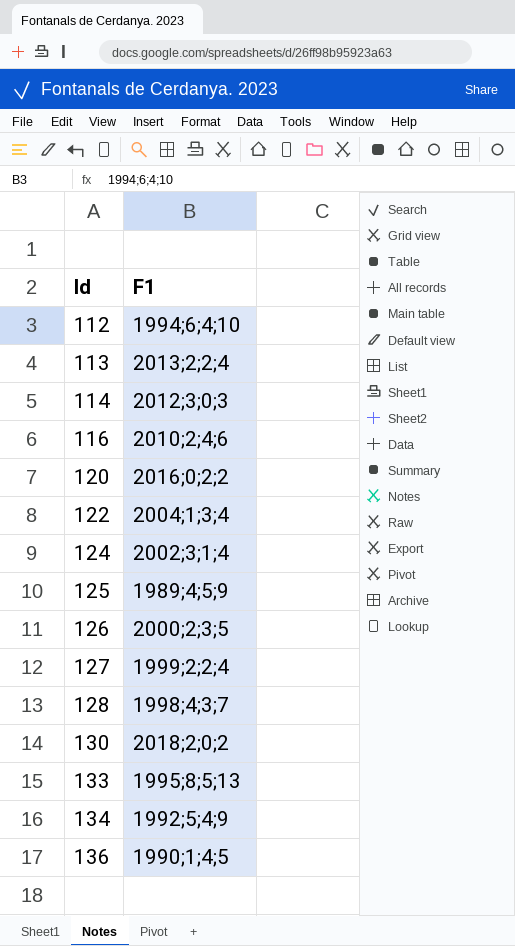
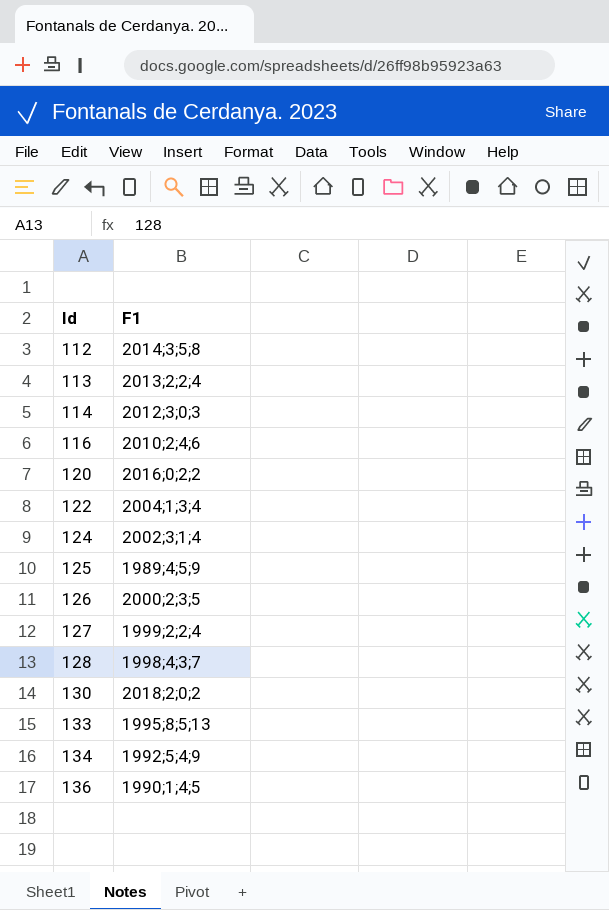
112 | F1: 1994;6;4;10 -> 2014;3;5;8

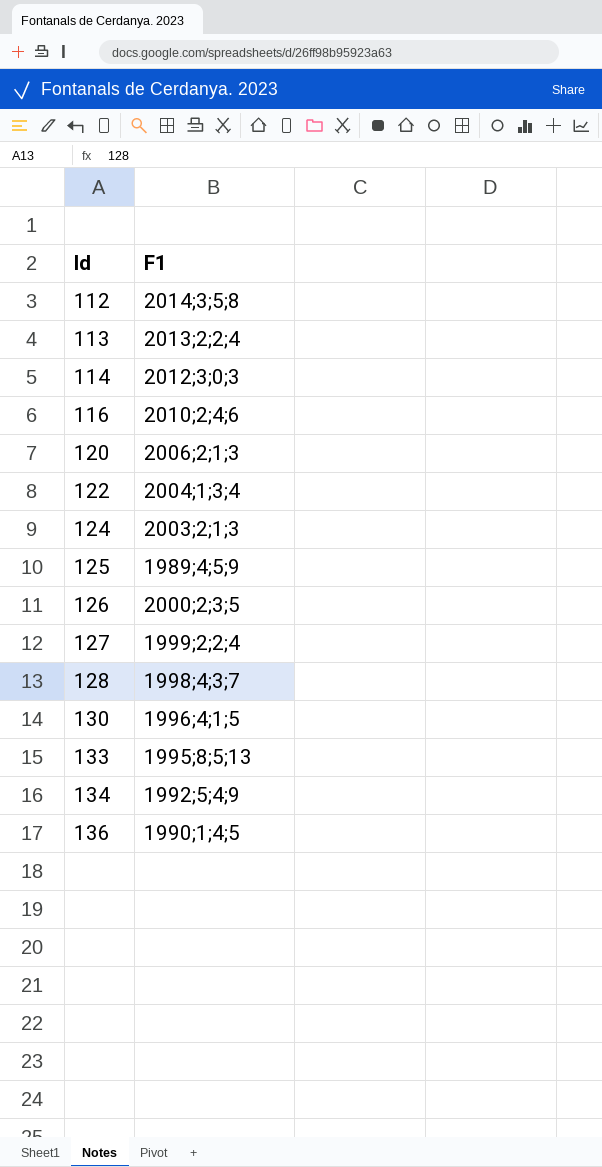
120 | F1: 2016;0;2;2 -> 2006;2;1;3
124 | F1: 2002;3;1;4 -> 2003;2;1;3
130 | F1: 2018;2;0;2 -> 1996;4;1;5

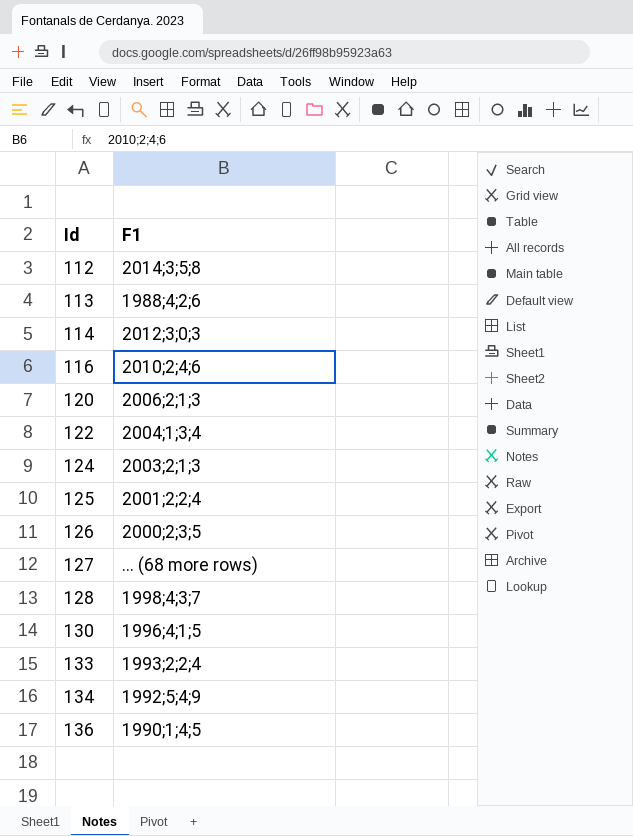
113 | F1: 2013;2;2;4 -> 1988;4;2;6
125 | F1: 1989;4;5;9 -> 2001;2;2;4
127 | F1: 1999;2;2;4 -> ... (68 more rows)
133 | F1: 1995;8;5;13 -> 1993;2;2;4

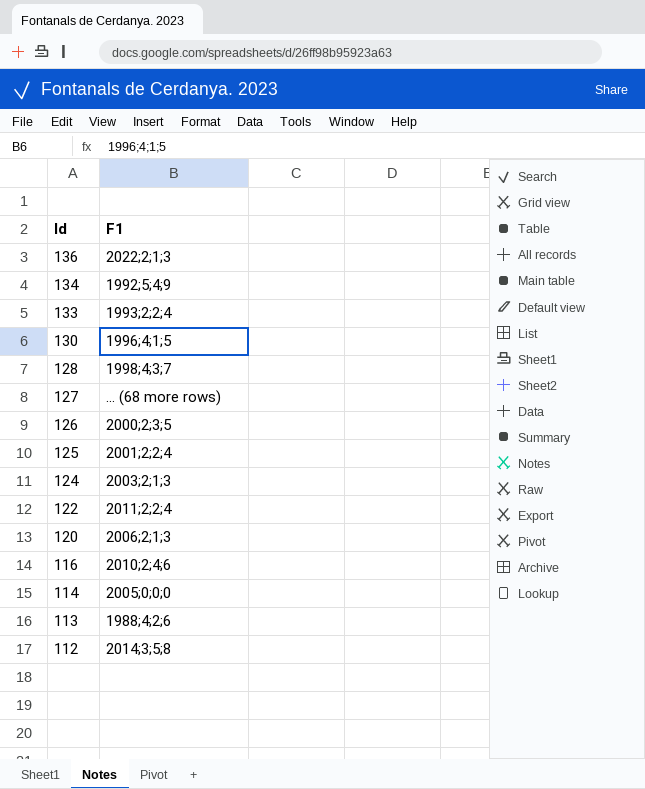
row order: Id ascending -> Id descending
136 | F1: 1990;1;4;5 -> 2022;2;1;3
122 | F1: 2004;1;3;4 -> 2011;2;2;4
114 | F1: 2012;3;0;3 -> 2005;0;0;0

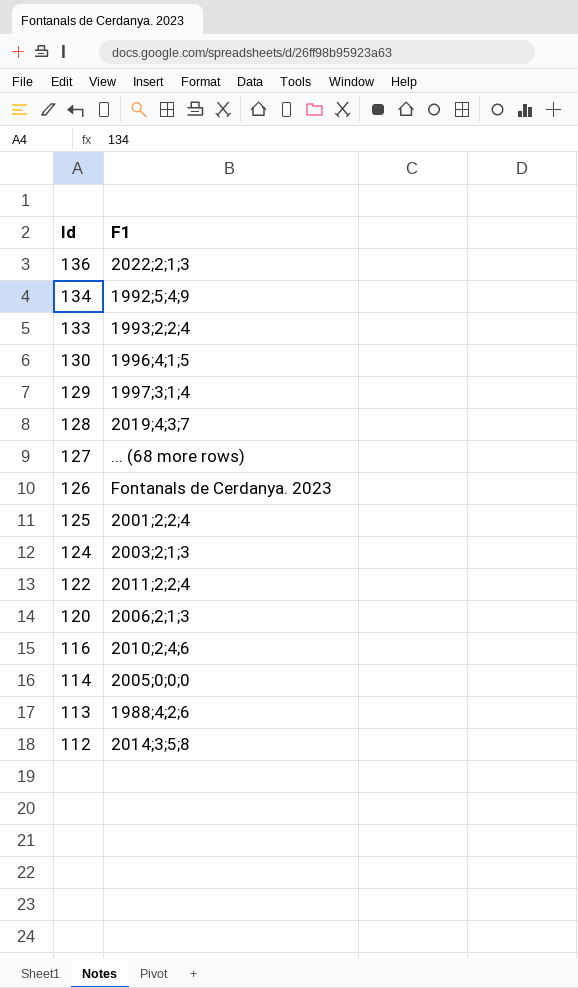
row 129: none -> 1997;3;1;4
128 | F1: 1998;4;3;7 -> 2019;4;3;7
126 | F1: 2000;2;3;5 -> Fontanals de Cerdanya. 2023

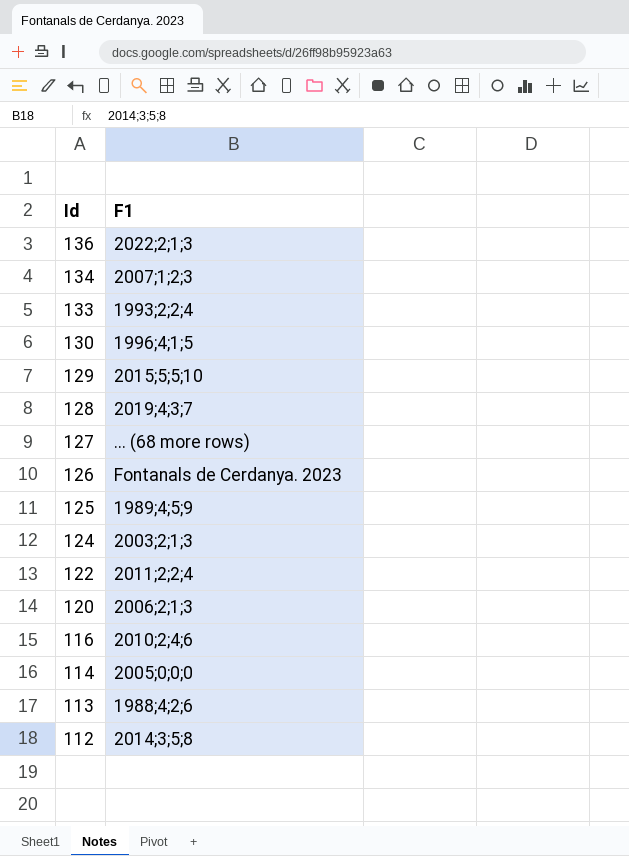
134 | F1: 1992;5;4;9 -> 2007;1;2;3
129 | F1: 1997;3;1;4 -> 2015;5;5;10
125 | F1: 2001;2;2;4 -> 1989;4;5;9

